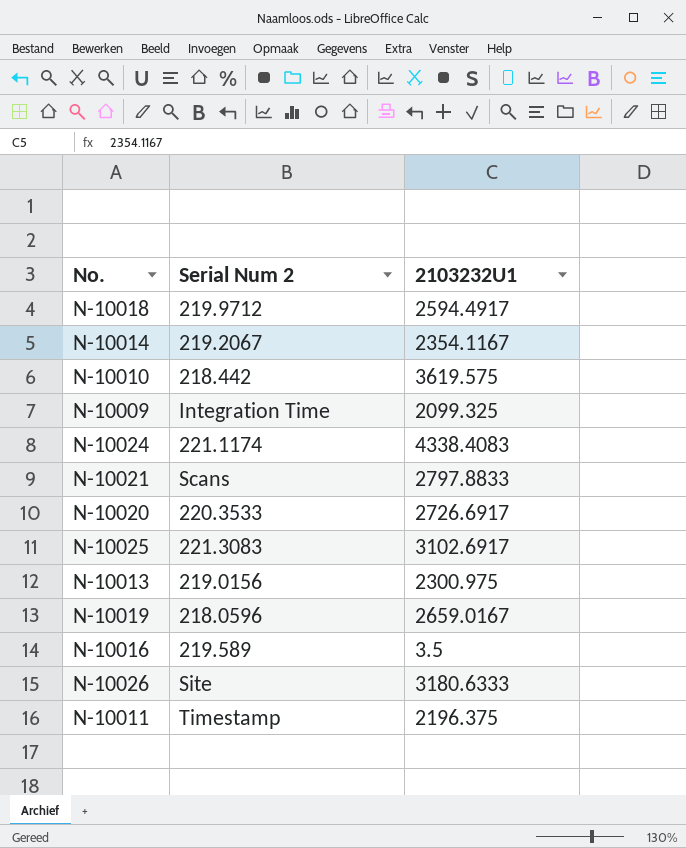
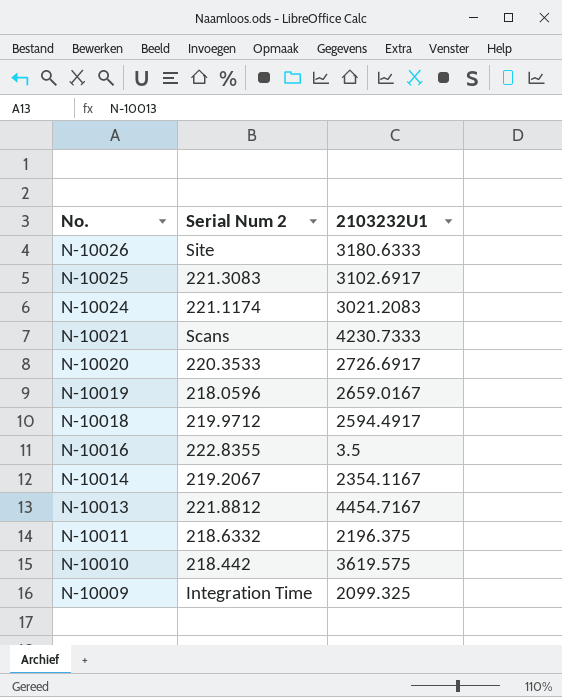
row order: none -> No. descending
N-10024 | 2103232U1: 4338.4083 -> 3021.2083
N-10021 | 2103232U1: 2797.8833 -> 4230.7333
N-10016 | Serial Num 2: 219.589 -> 222.8355
N-10013 | Serial Num 2: 219.0156 -> 221.8812
N-10013 | 2103232U1: 2300.975 -> 4454.7167
N-10011 | Serial Num 2: Timestamp -> 218.6332

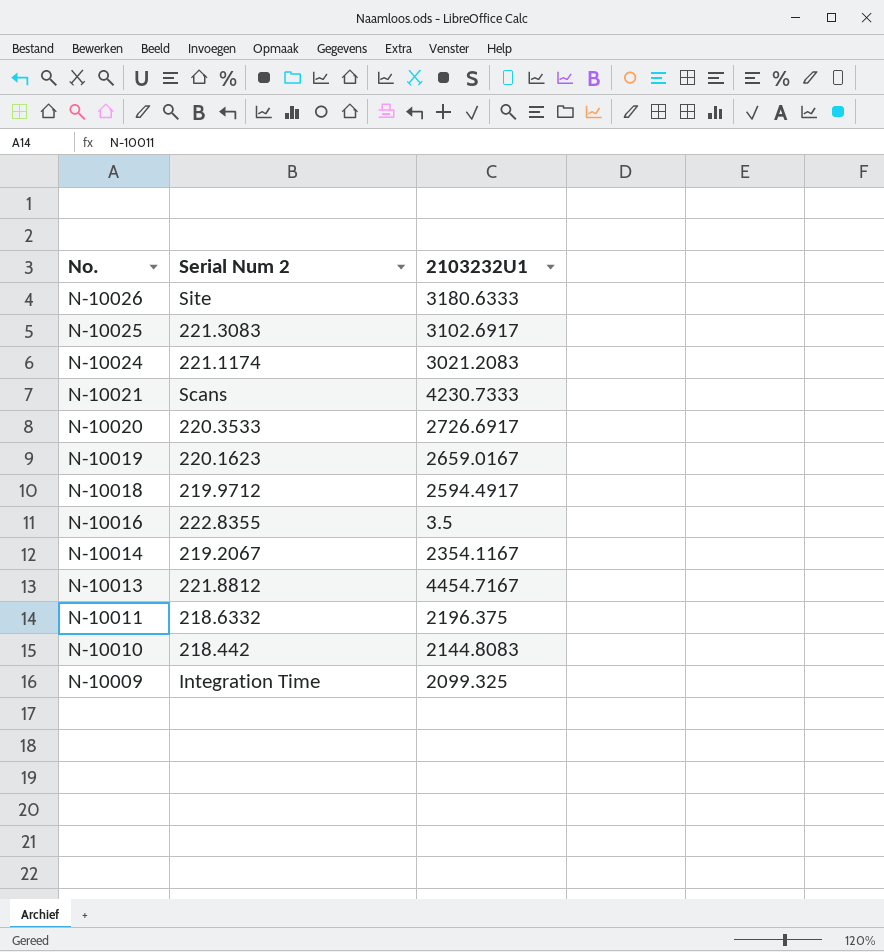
N-10019 | Serial Num 2: 218.0596 -> 220.1623
N-10010 | 2103232U1: 3619.575 -> 2144.8083

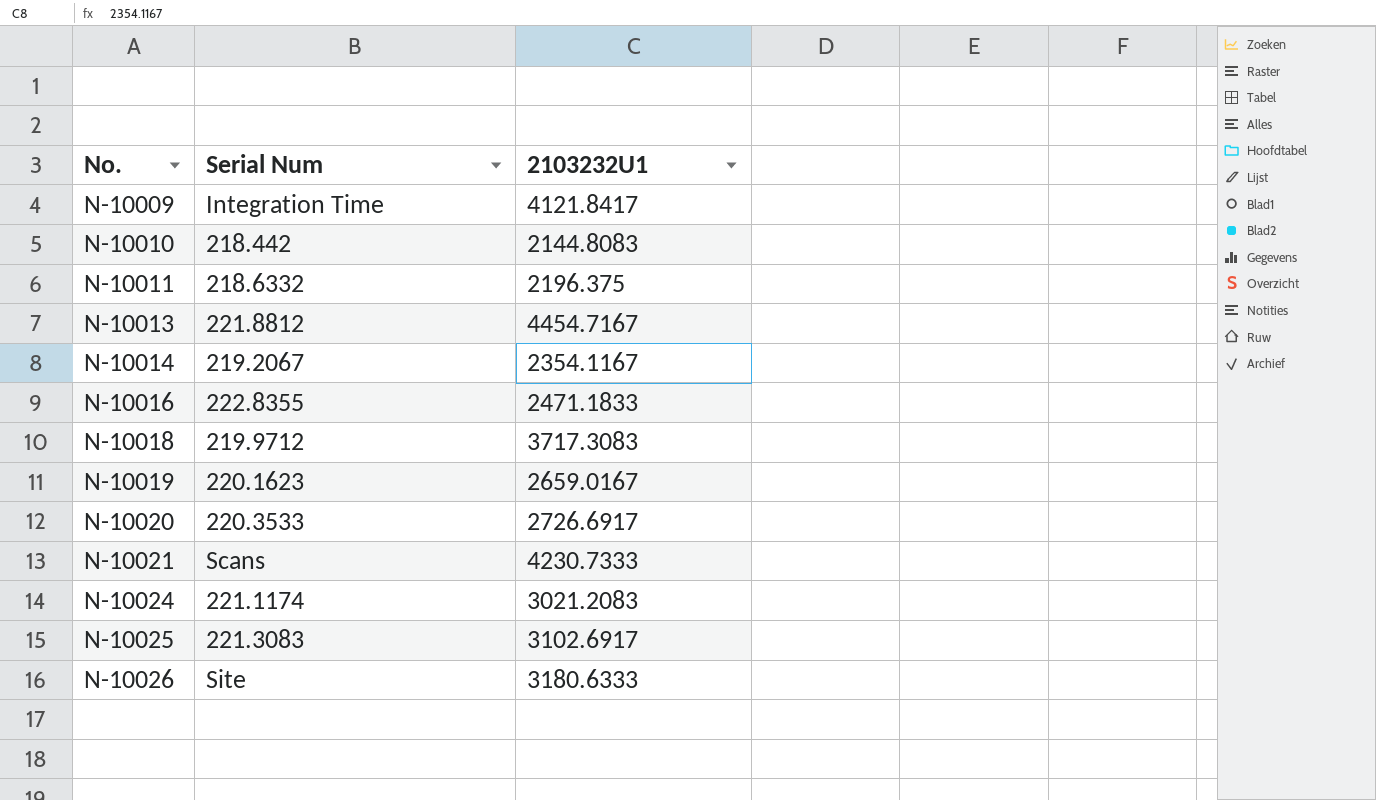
row order: No. descending -> No. ascending
column name: Serial Num 2 -> Serial Num
N-10009 | 2103232U1: 2099.325 -> 4121.8417
N-10016 | 2103232U1: 3.5 -> 2471.1833
N-10018 | 2103232U1: 2594.4917 -> 3717.3083

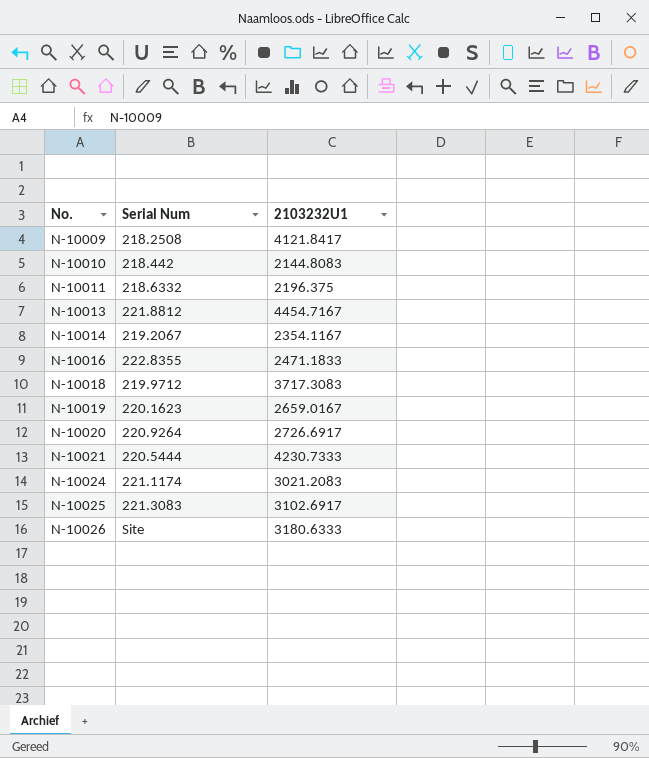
N-10009 | Serial Num: Integration Time -> 218.2508
N-10020 | Serial Num: 220.3533 -> 220.9264
N-10021 | Serial Num: Scans -> 220.5444

